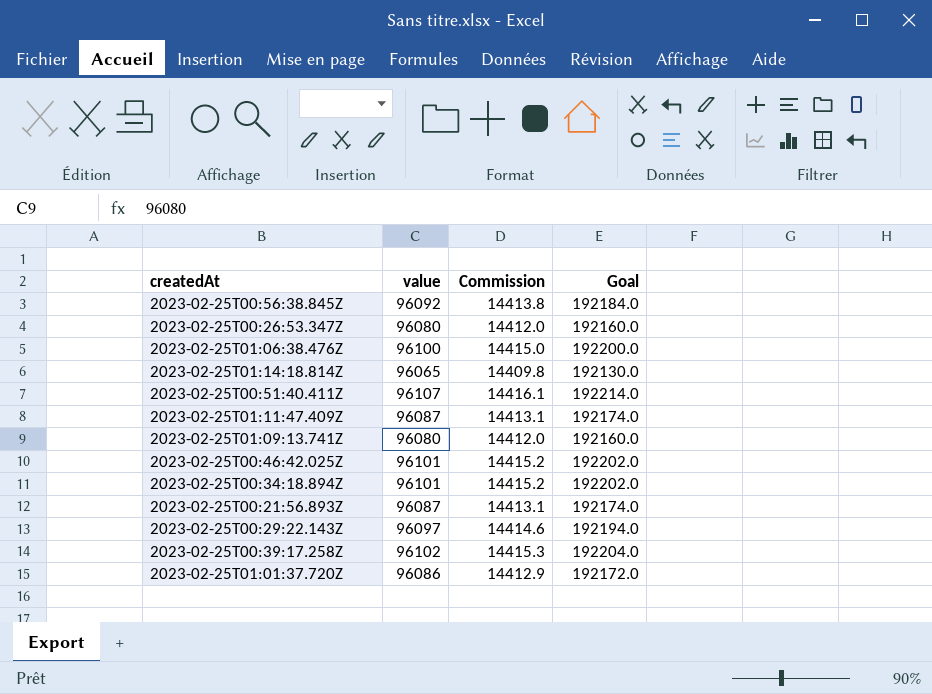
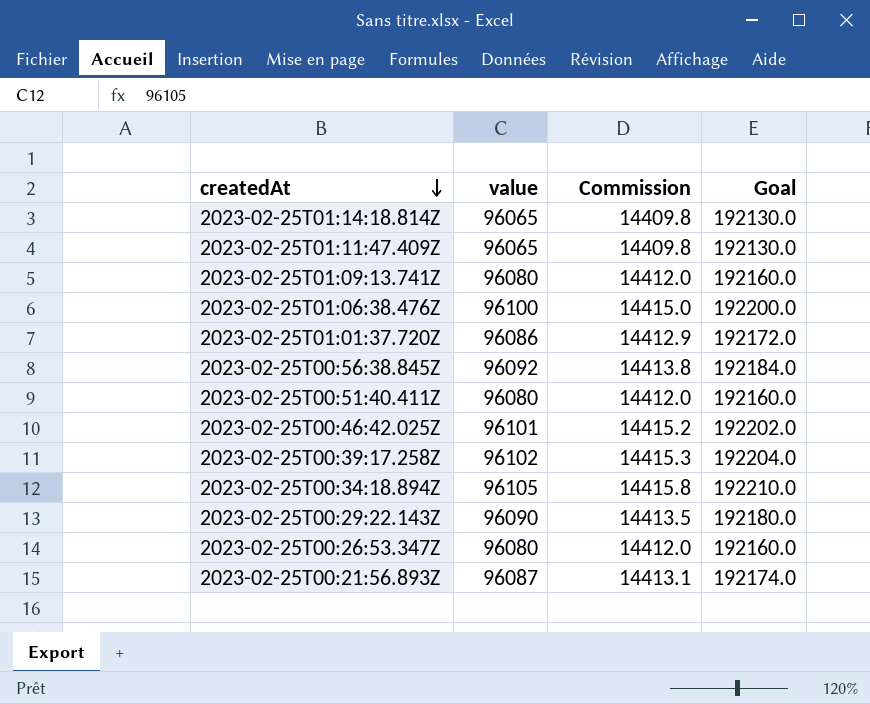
row order: none -> createdAt descending
2023-02-25T01:11:47.409Z | value: 96087 -> 96065
2023-02-25T01:11:47.409Z | Commission: 14413.1 -> 14409.8
2023-02-25T01:11:47.409Z | Goal: 192174.0 -> 192130.0
2023-02-25T00:51:40.411Z | value: 96107 -> 96080
2023-02-25T00:51:40.411Z | Commission: 14416.1 -> 14412.0
2023-02-25T00:51:40.411Z | Goal: 192214.0 -> 192160.0
2023-02-25T00:34:18.894Z | value: 96101 -> 96105
2023-02-25T00:34:18.894Z | Commission: 14415.2 -> 14415.8
2023-02-25T00:34:18.894Z | Goal: 192202.0 -> 192210.0
2023-02-25T00:29:22.143Z | value: 96097 -> 96090
2023-02-25T00:29:22.143Z | Commission: 14414.6 -> 14413.5
2023-02-25T00:29:22.143Z | Goal: 192194.0 -> 192180.0

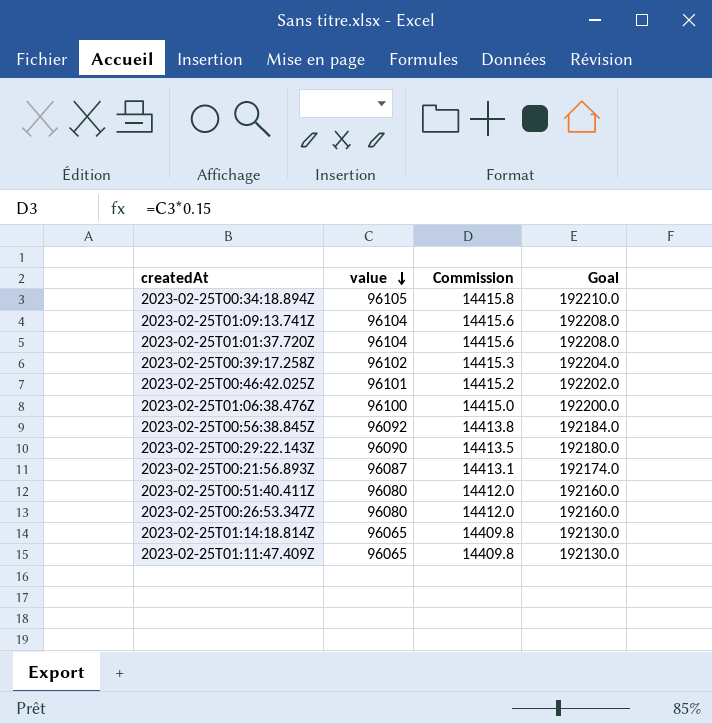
row order: createdAt descending -> value descending
2023-02-25T01:09:13.741Z | value: 96080 -> 96104
2023-02-25T01:09:13.741Z | Commission: 14412.0 -> 14415.6
2023-02-25T01:09:13.741Z | Goal: 192160.0 -> 192208.0
2023-02-25T01:01:37.720Z | value: 96086 -> 96104
2023-02-25T01:01:37.720Z | Commission: 14412.9 -> 14415.6
2023-02-25T01:01:37.720Z | Goal: 192172.0 -> 192208.0

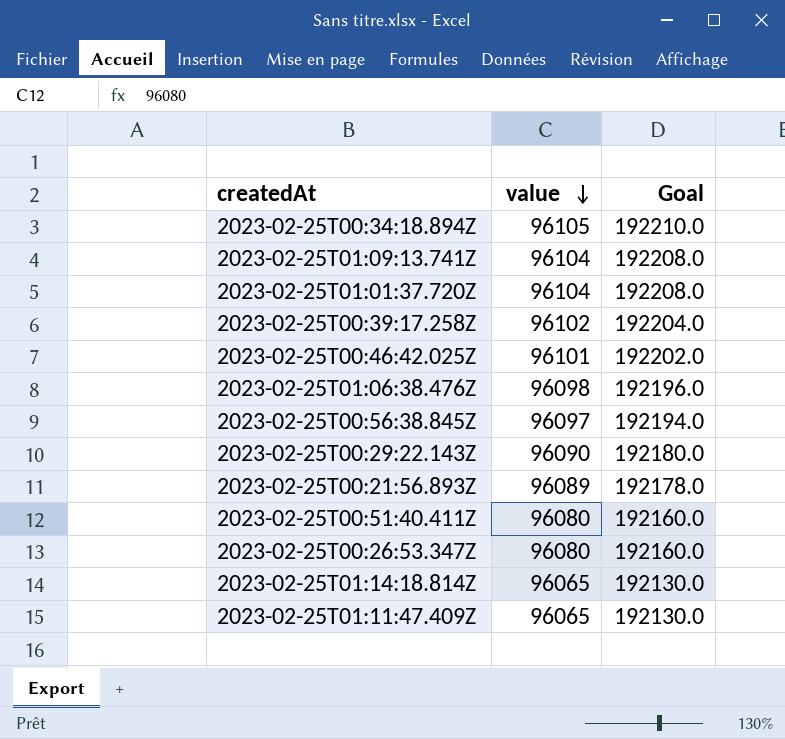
column Commission | formula: [value] * 0.15 -> none
2023-02-25T01:06:38.476Z | value: 96100 -> 96098
2023-02-25T01:06:38.476Z | Goal: 192200.0 -> 192196.0
2023-02-25T00:56:38.845Z | value: 96092 -> 96097
2023-02-25T00:56:38.845Z | Goal: 192184.0 -> 192194.0
2023-02-25T00:21:56.893Z | value: 96087 -> 96089
2023-02-25T00:21:56.893Z | Goal: 192174.0 -> 192178.0

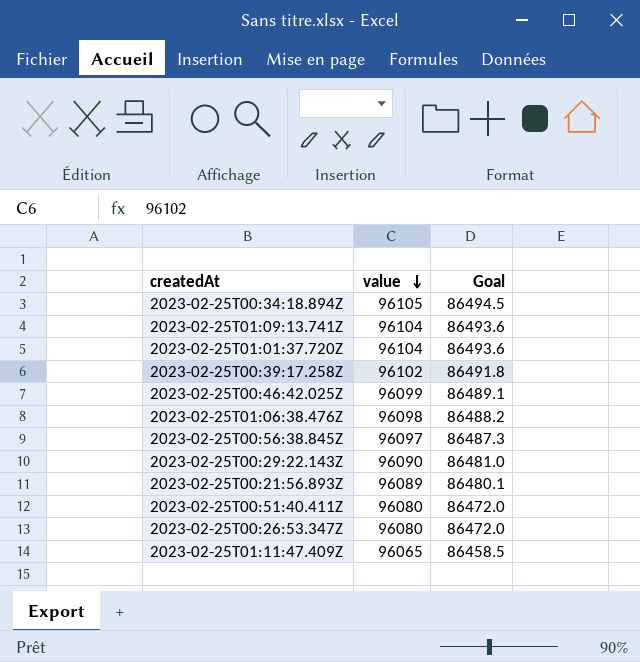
column Goal | formula: [value] * 2 -> [value] * 0.9
row 2023-02-25T01:14:18.814Z: 96065 | 192130.0 -> none
2023-02-25T00:46:42.025Z | value: 96101 -> 96099

